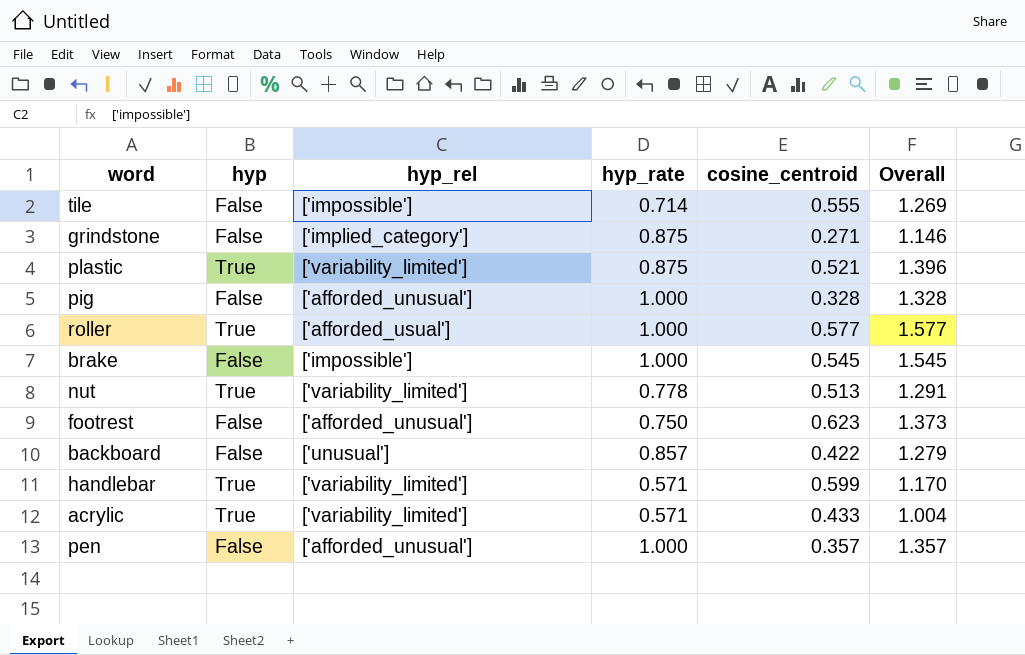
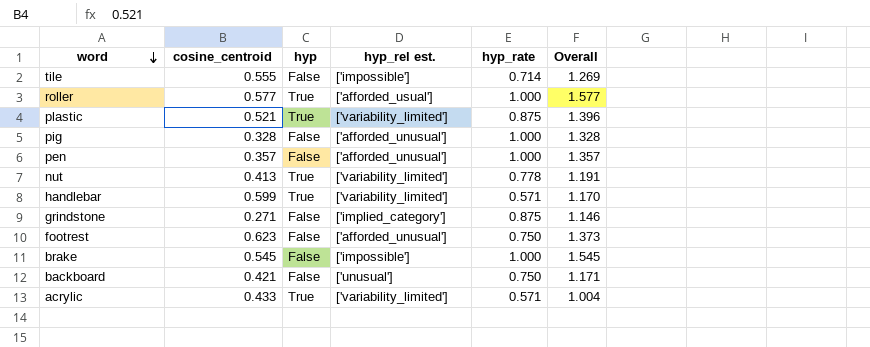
row order: none -> word descending
column cosine_centroid | position: 5 -> 2
column name: hyp_rel -> hyp_rel est.
nut | cosine_centroid: 0.513 -> 0.413
nut | Overall: 1.291 -> 1.191
backboard | cosine_centroid: 0.422 -> 0.421
backboard | hyp_rate: 0.857 -> 0.750
backboard | Overall: 1.279 -> 1.171

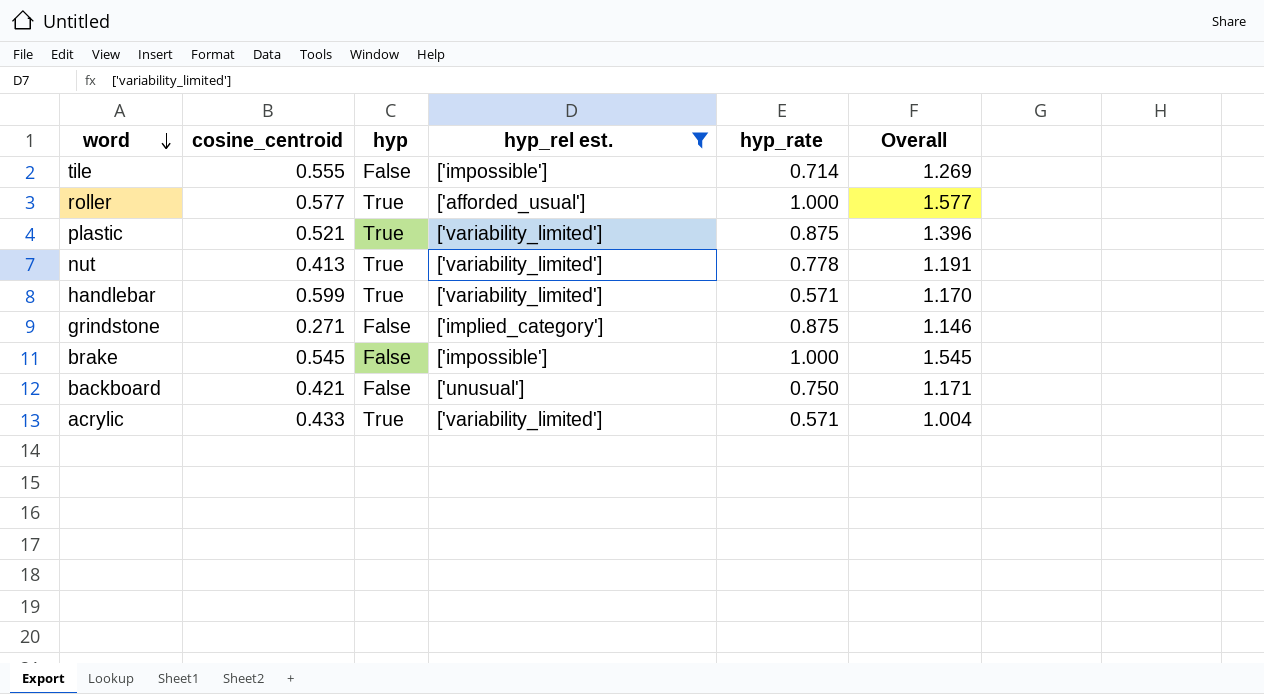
filter: none -> hyp_rel est. != ['afforded_unusual']

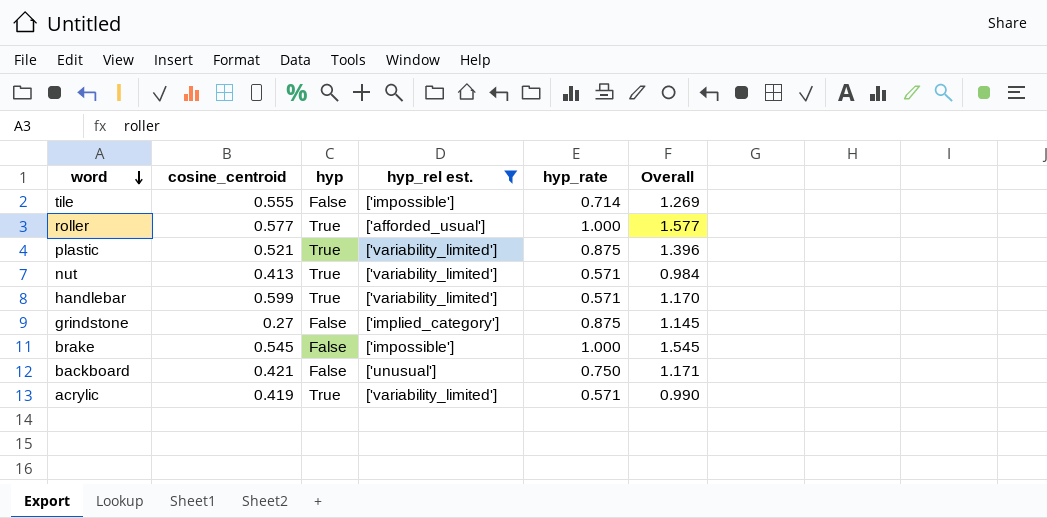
nut | hyp_rate: 0.778 -> 0.571
nut | Overall: 1.191 -> 0.984
grindstone | cosine_centroid: 0.271 -> 0.27
grindstone | Overall: 1.146 -> 1.145
acrylic | cosine_centroid: 0.433 -> 0.419
acrylic | Overall: 1.004 -> 0.990

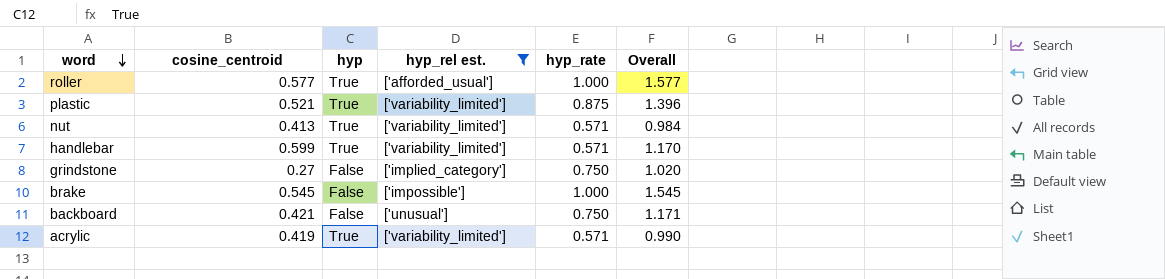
row tile: 0.555 | False | ['impossible'] | 0.714 | 1.269 -> none
grindstone | hyp_rate: 0.875 -> 0.750
grindstone | Overall: 1.145 -> 1.020

